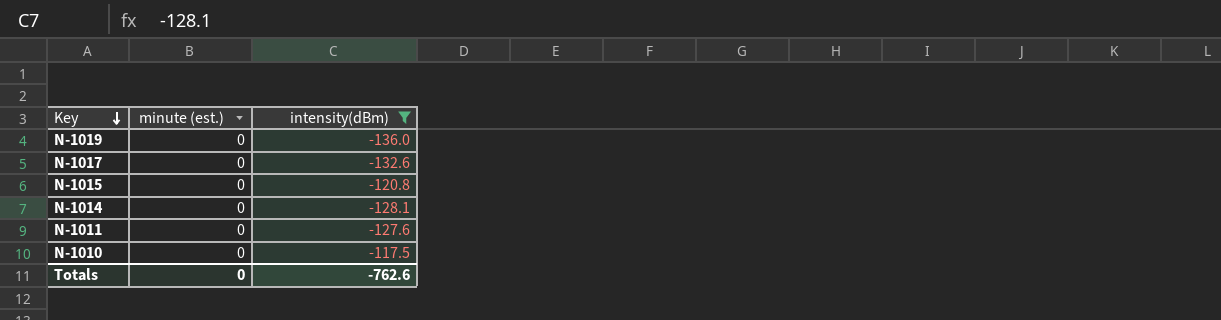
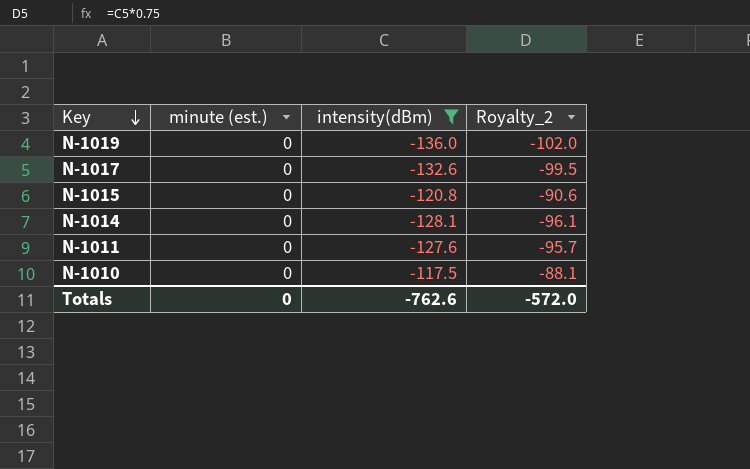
column Royalty_2 | formula: none -> [intensity(dBm)] * 0.75

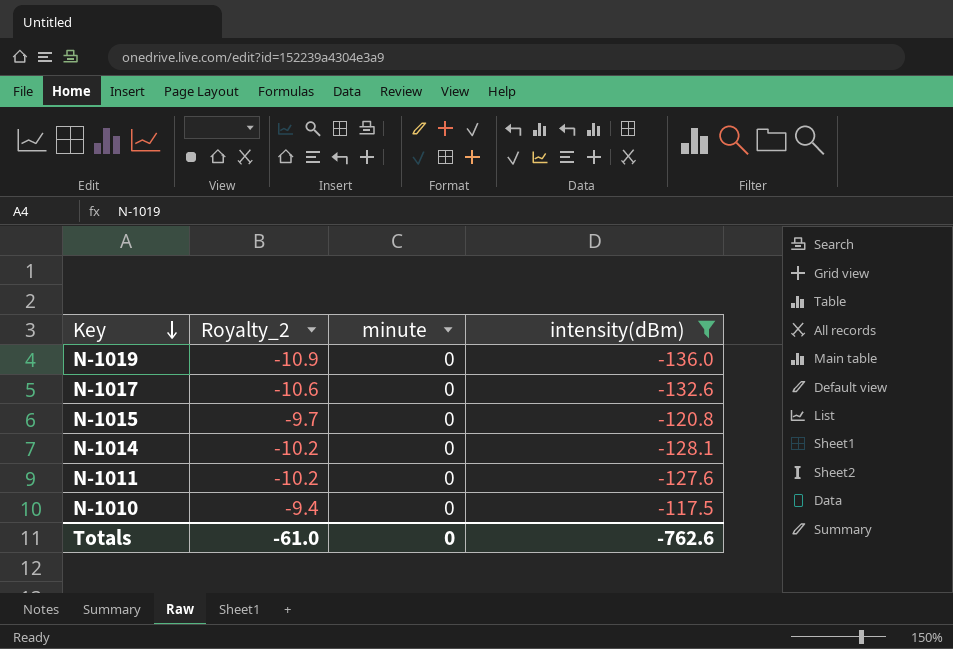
column Royalty_2 | formula: [intensity(dBm)] * 0.75 -> [intensity(dBm)] * 0.08
column Royalty_2 | position: 4 -> 2
column name: minute (est.) -> minute
Totals | Royalty_2: -572.0 -> -61.0

